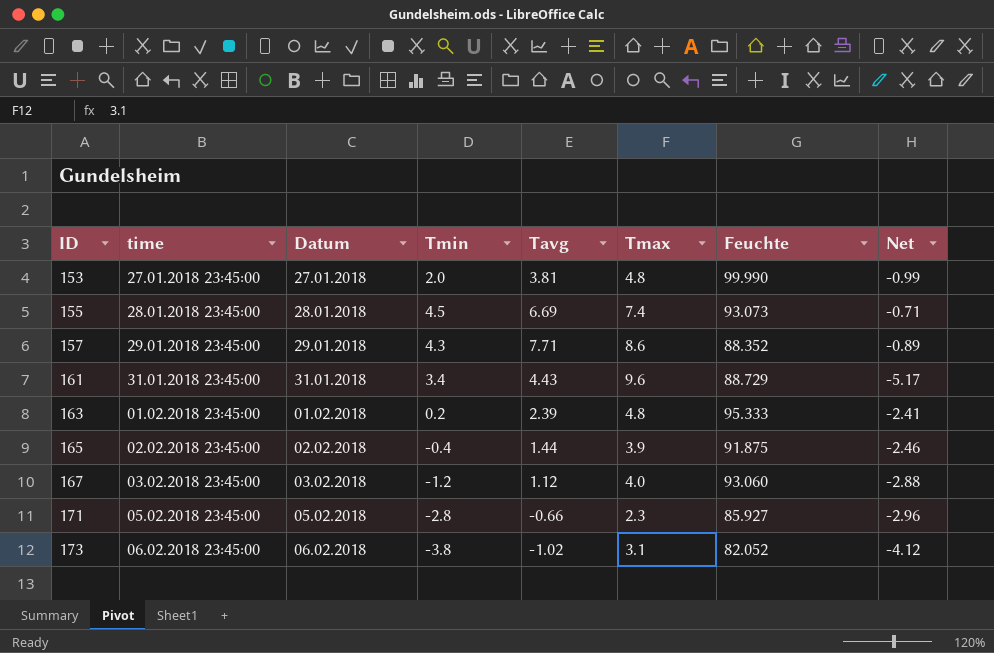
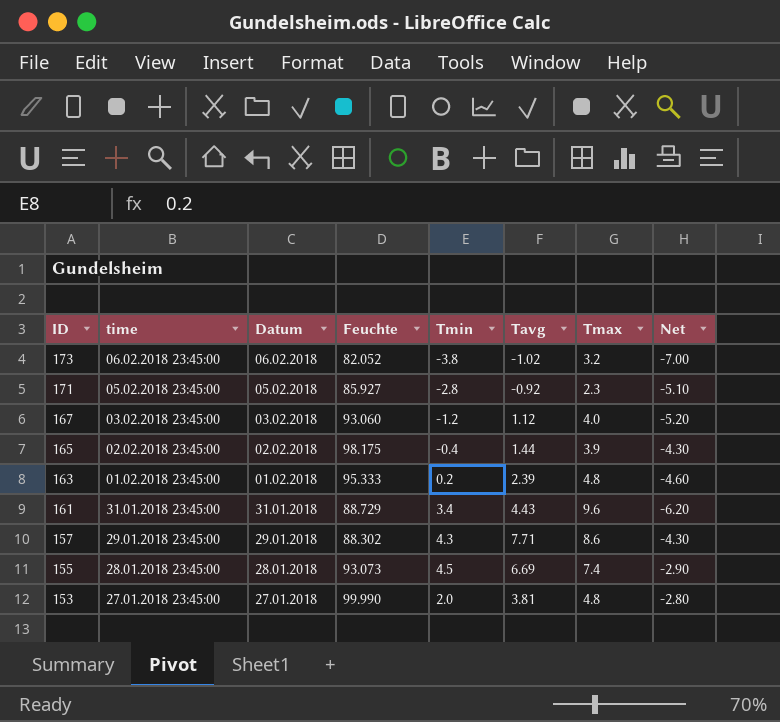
row order: ID ascending -> ID descending
column Feuchte | position: 7 -> 4
column Net | formula: [Tavg] - [Tmax] -> [Tmin] - [Tmax]
173 | Tmax: 3.1 -> 3.2
171 | Tavg: -0.66 -> -0.92
165 | Feuchte: 91.875 -> 98.175
157 | Feuchte: 88.352 -> 88.302

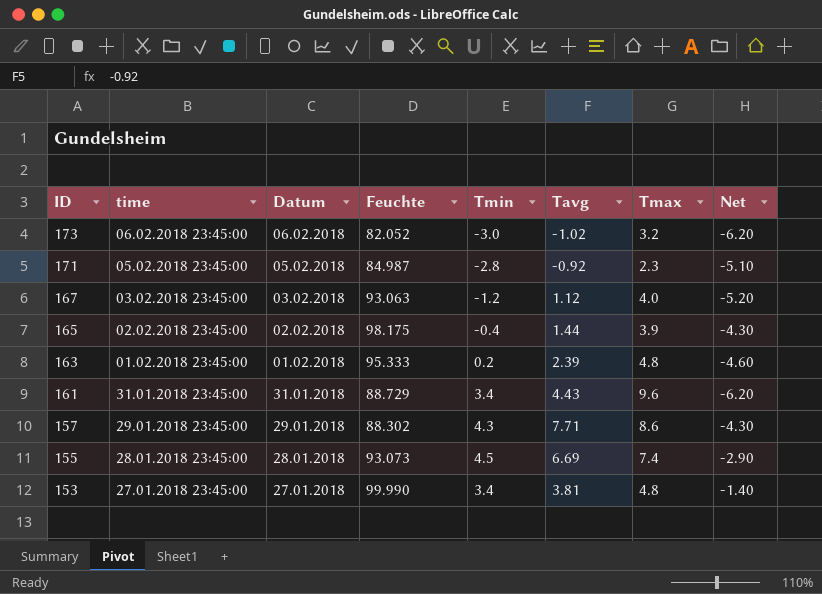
173 | Tmin: -3.8 -> -3.0
173 | Net: -7.00 -> -6.20
171 | Feuchte: 85.927 -> 84.987
167 | Feuchte: 93.060 -> 93.063
153 | Tmin: 2.0 -> 3.4
153 | Net: -2.80 -> -1.40

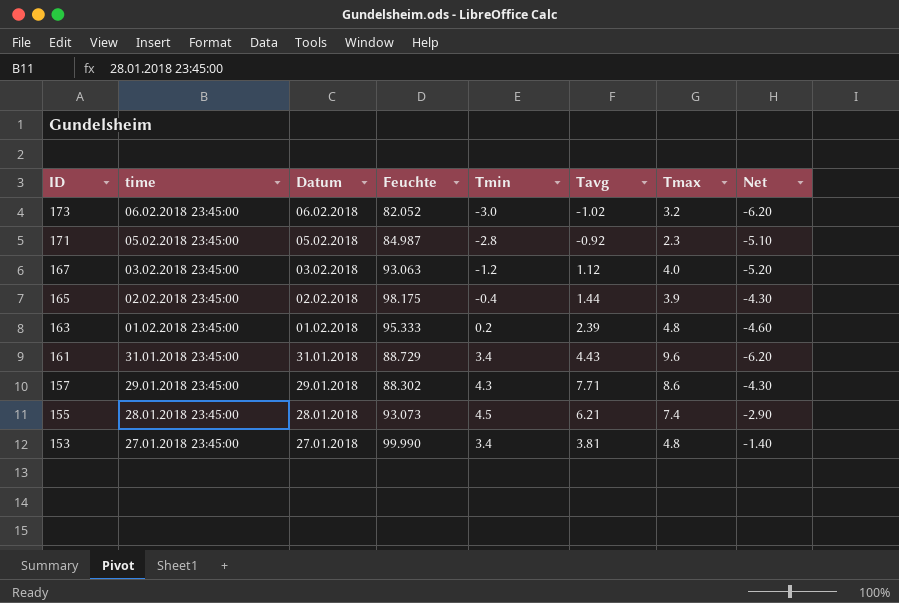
155 | Tavg: 6.69 -> 6.21

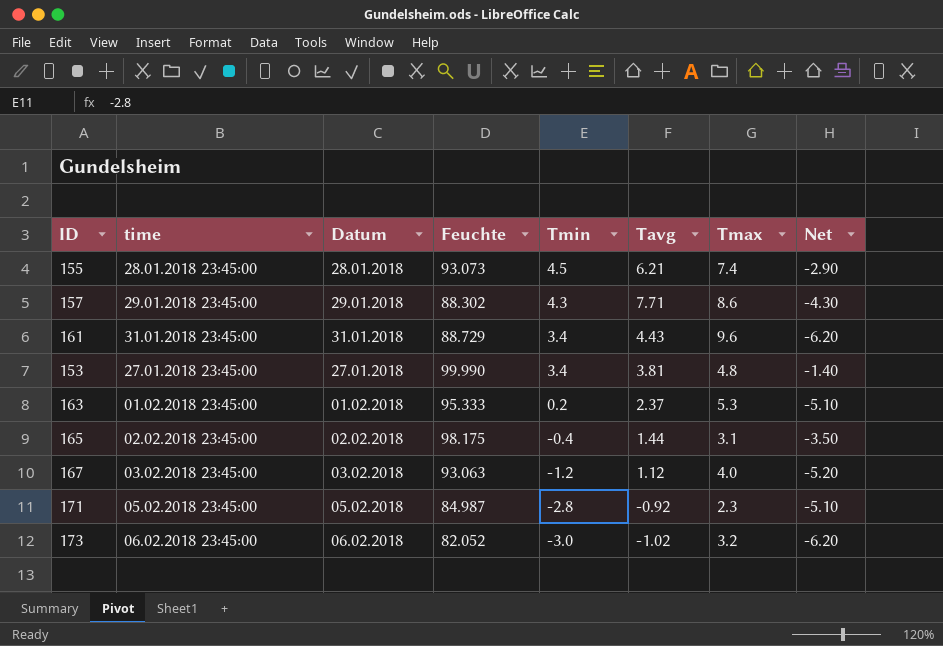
row order: ID descending -> Tmin descending
163 | Tavg: 2.39 -> 2.37
163 | Tmax: 4.8 -> 5.3
163 | Net: -4.60 -> -5.10
165 | Tmax: 3.9 -> 3.1
165 | Net: -4.30 -> -3.50

